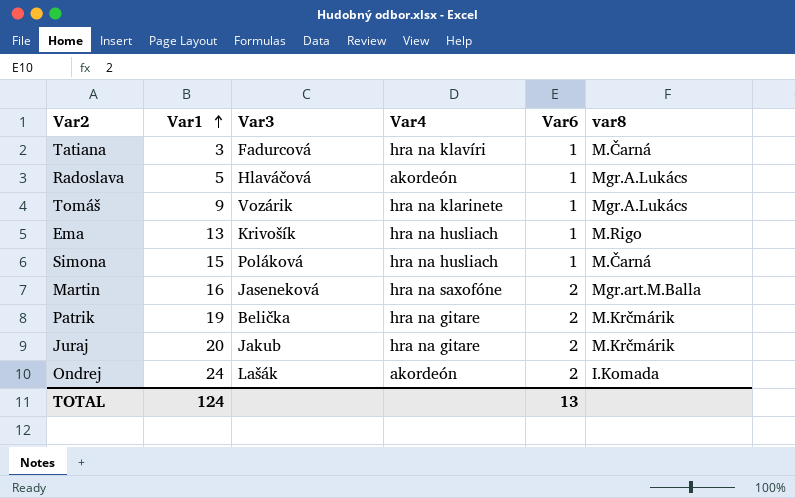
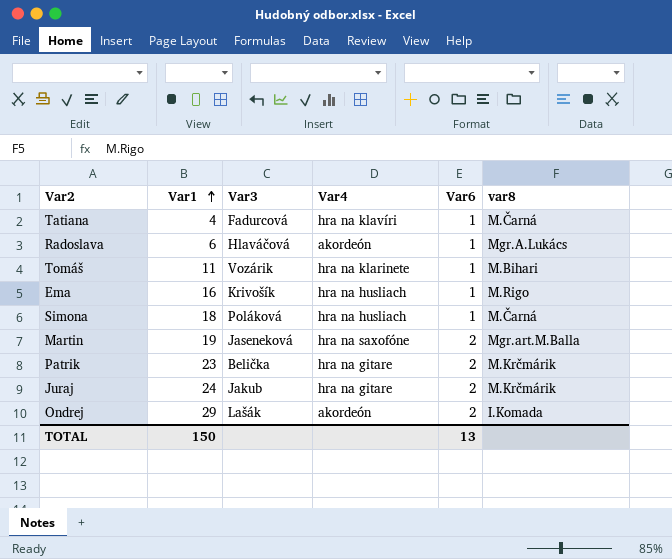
Tatiana | Var1: 3 -> 4
Radoslava | Var1: 5 -> 6
Tomáš | Var1: 9 -> 11
Tomáš | var8: Mgr.A.Lukács -> M.Bihari
Ema | Var1: 13 -> 16
Simona | Var1: 15 -> 18
Martin | Var1: 16 -> 19
Patrik | Var1: 19 -> 23
Juraj | Var1: 20 -> 24
Ondrej | Var1: 24 -> 29
TOTAL | Var1: 124 -> 150

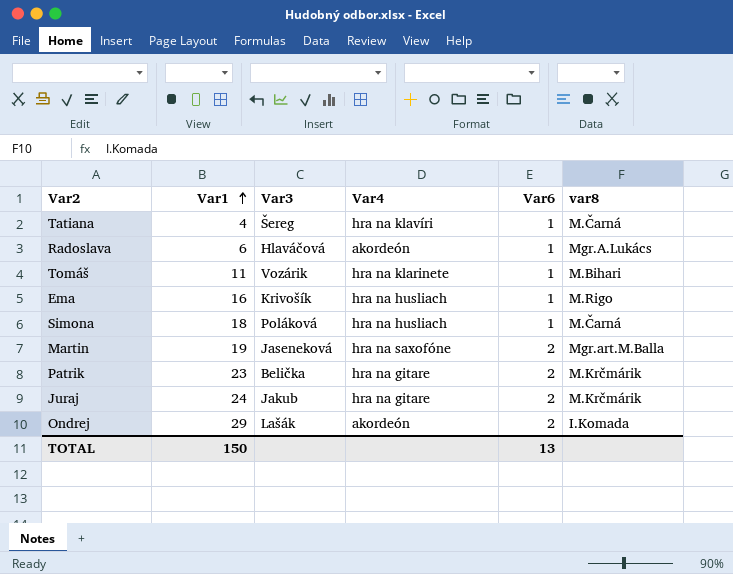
Tatiana | Var3: Fadurcová -> Šereg

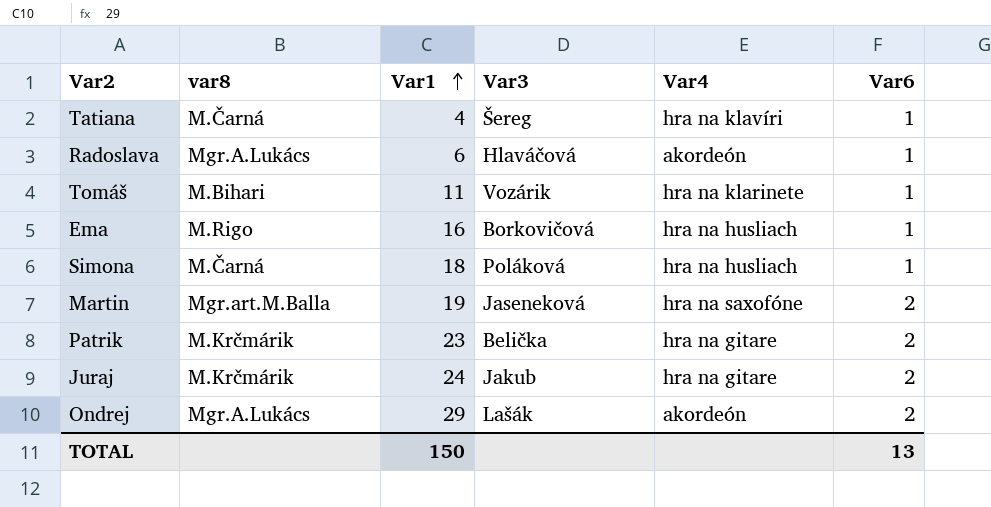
column var8 | position: 6 -> 2
Ema | Var3: Krivošík -> Borkovičová
Ondrej | var8: I.Komada -> Mgr.A.Lukács

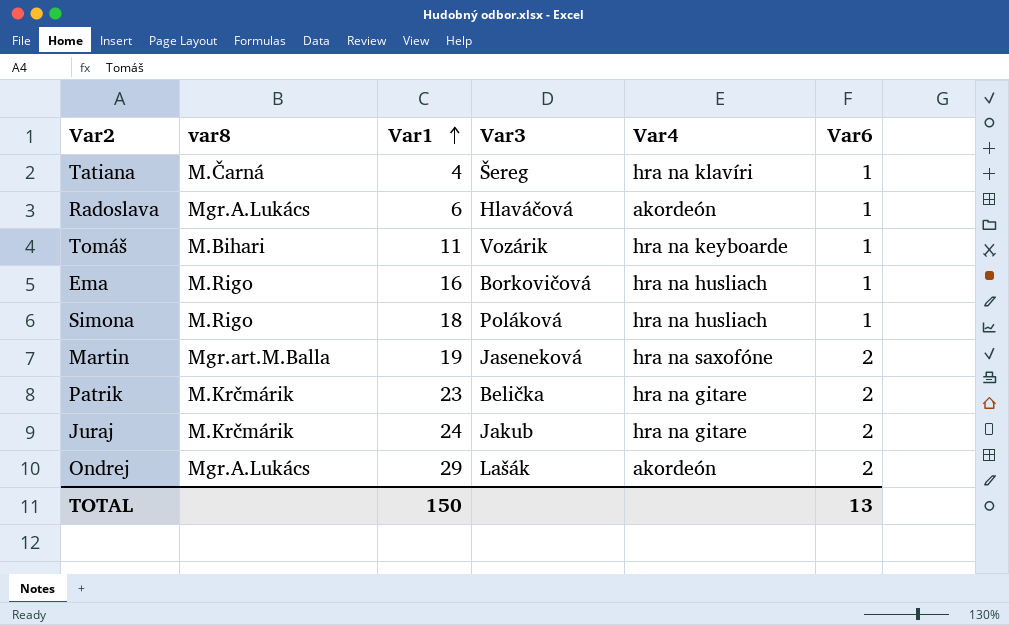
Tomáš | Var4: hra na klarinete -> hra na keyboarde
Simona | var8: M.Čarná -> M.Rigo

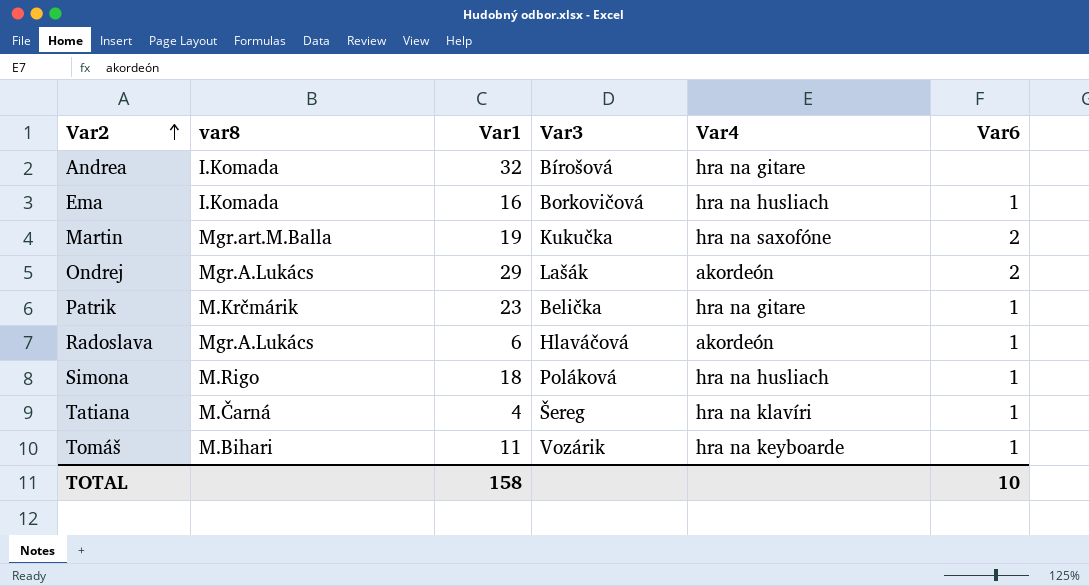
row order: Var1 ascending -> Var2 ascending
row Juraj: M.Krčmárik | 24 | Jakub | hra na gitare | 2 -> none
row Andrea: none -> I.Komada | 32 | Bírošová | hra na gitare | none
Ema | var8: M.Rigo -> I.Komada
Martin | Var3: Jaseneková -> Kukučka
Patrik | Var6: 2 -> 1
TOTAL | Var1: 150 -> 158
TOTAL | Var6: 13 -> 10

